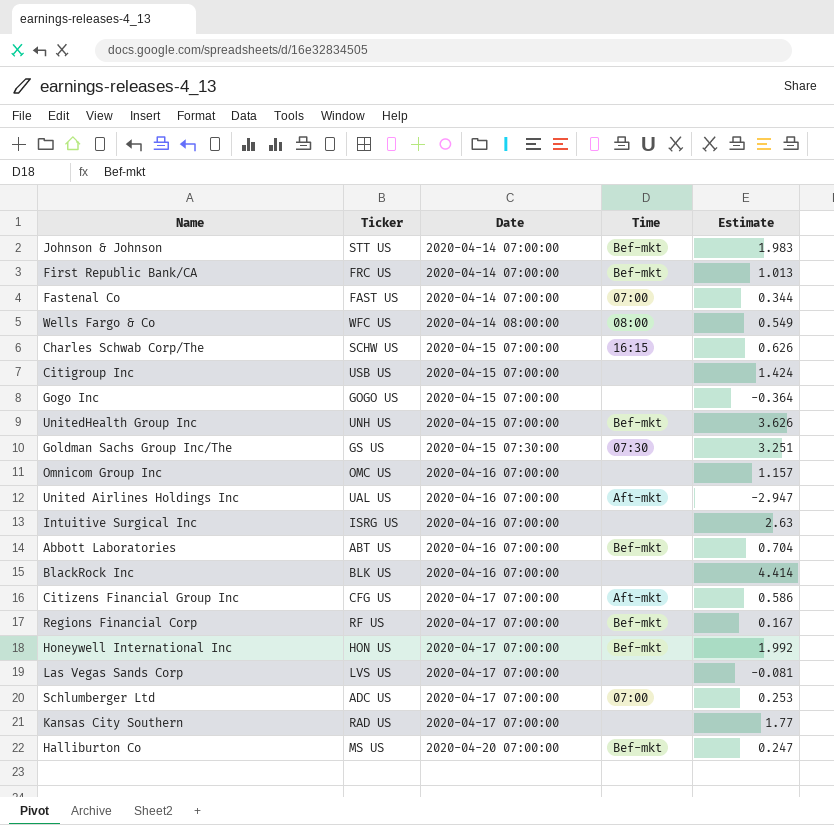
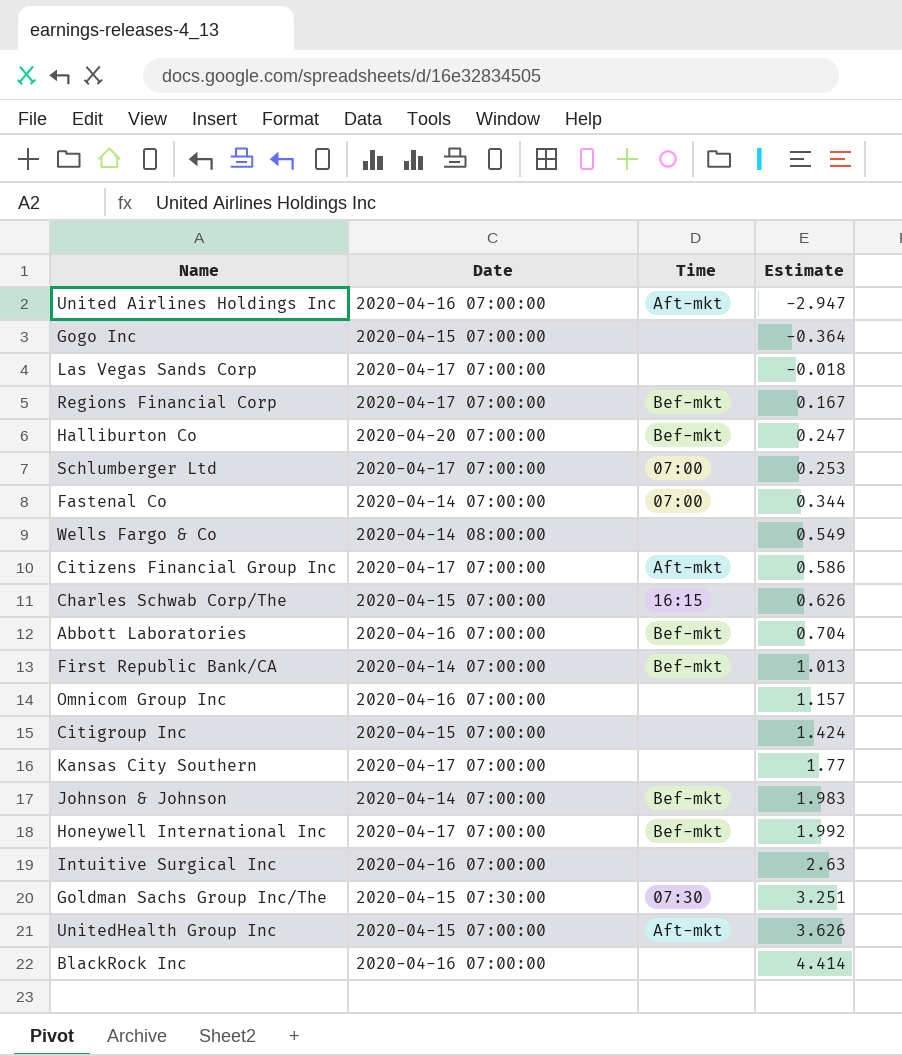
row order: Date ascending -> Estimate ascending
column Ticker | position: 2 -> none
Las Vegas Sands Corp | Estimate: -0.081 -> -0.018
Wells Fargo & Co | Time: 08:00 -> none
UnitedHealth Group Inc | Time: Bef-mkt -> Aft-mkt

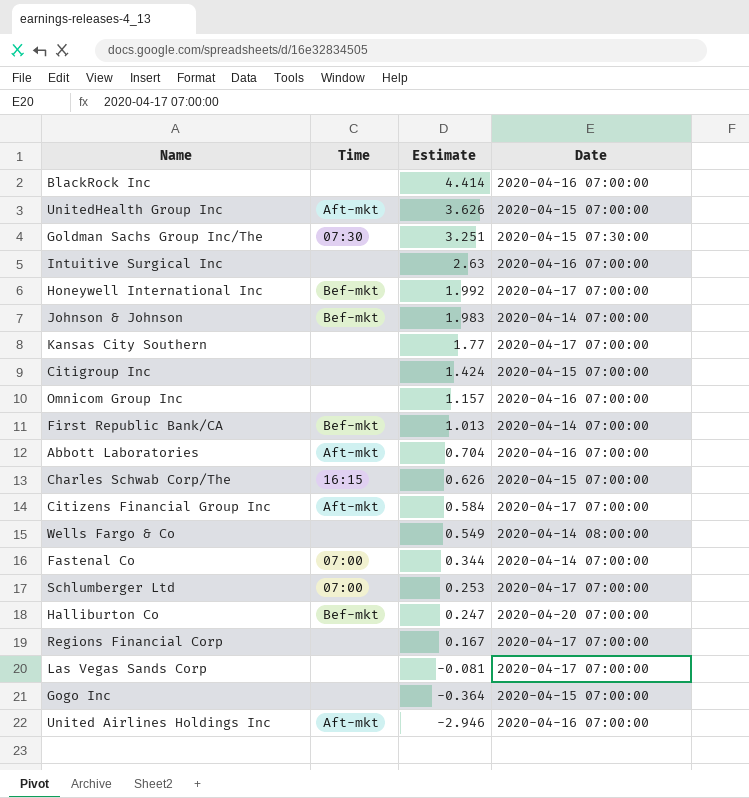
row order: Estimate ascending -> Estimate descending
column Date | position: 2 -> 4
Abbott Laboratories | Time: Bef-mkt -> Aft-mkt
Citizens Financial Group Inc | Estimate: 0.586 -> 0.584
Regions Financial Corp | Time: Bef-mkt -> none
Las Vegas Sands Corp | Estimate: -0.018 -> -0.081
United Airlines Holdings Inc | Estimate: -2.947 -> -2.946

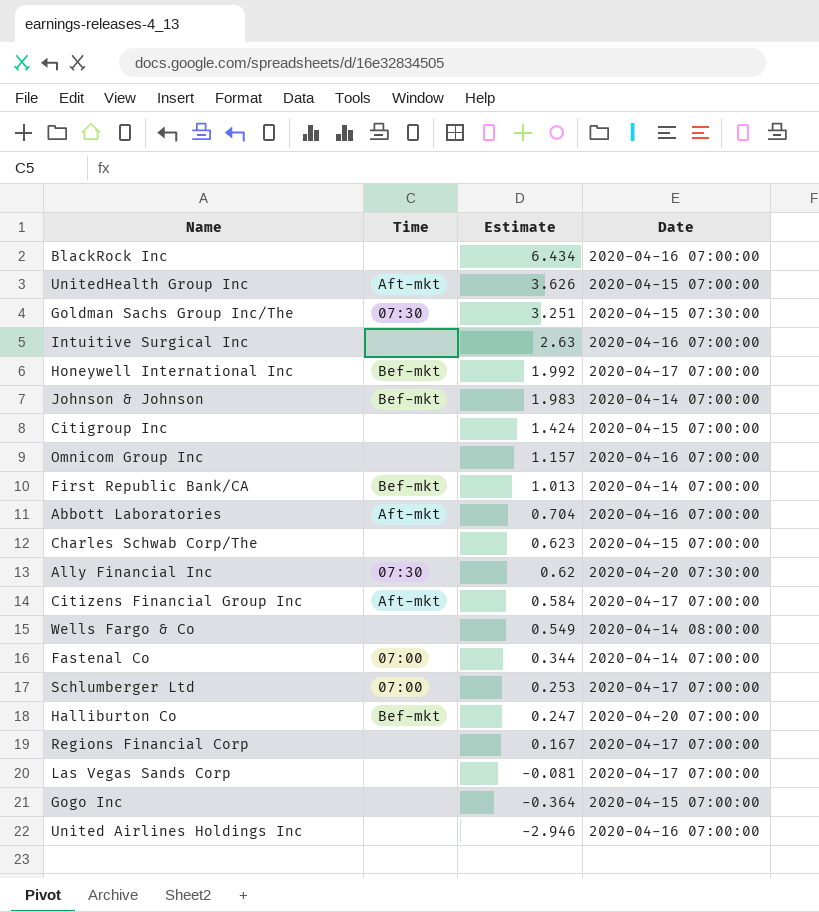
row Kansas City Southern: none | 1.77 | 2020-04-17 07:00:00 -> none
BlackRock Inc | Estimate: 4.414 -> 6.434
Charles Schwab Corp/The | Time: 16:15 -> none
Charles Schwab Corp/The | Estimate: 0.626 -> 0.623
row Ally Financial Inc: none -> 07:30 | 0.62 | 2020-04-20 07:30:00
United Airlines Holdings Inc | Time: Aft-mkt -> none

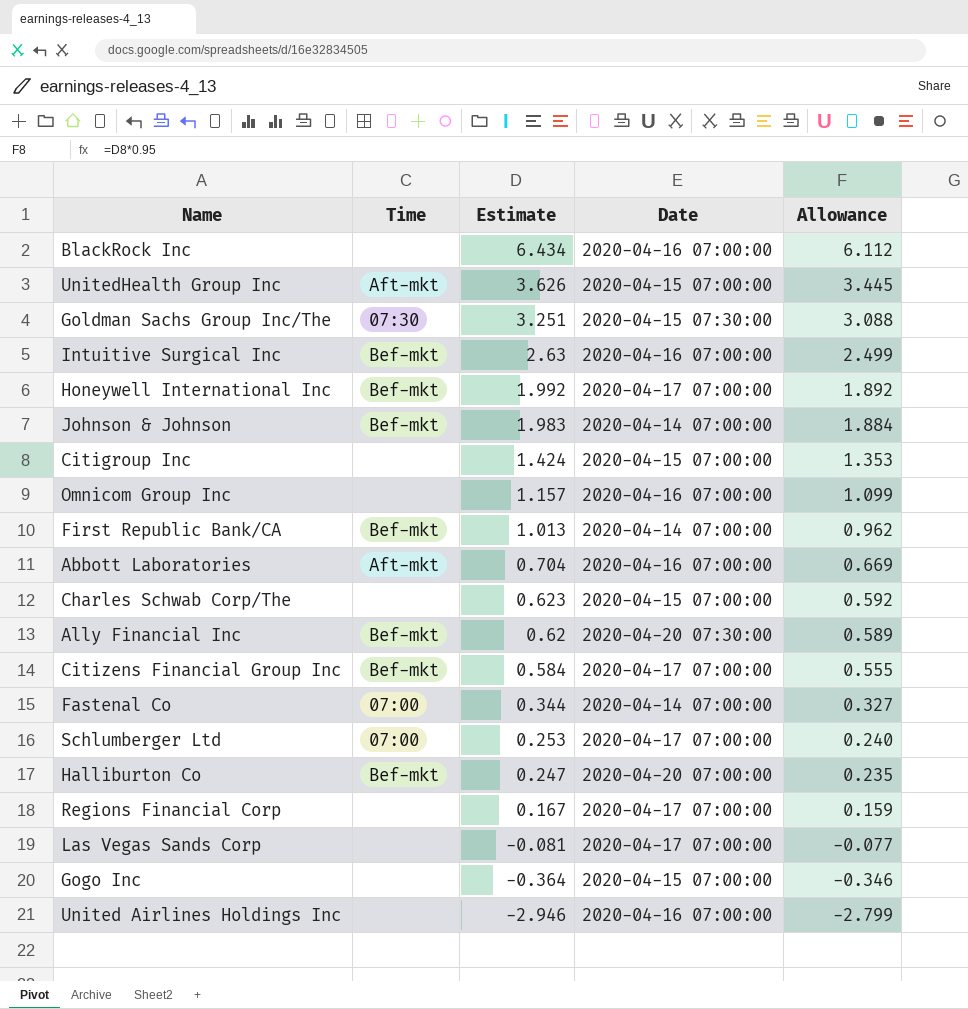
column Allowance | formula: none -> [Estimate] * 0.95
row Wells Fargo & Co: none | 0.549 | 2020-04-14 08:00:00 -> none
Intuitive Surgical Inc | Time: none -> Bef-mkt
Ally Financial Inc | Time: 07:30 -> Bef-mkt
Citizens Financial Group Inc | Time: Aft-mkt -> Bef-mkt

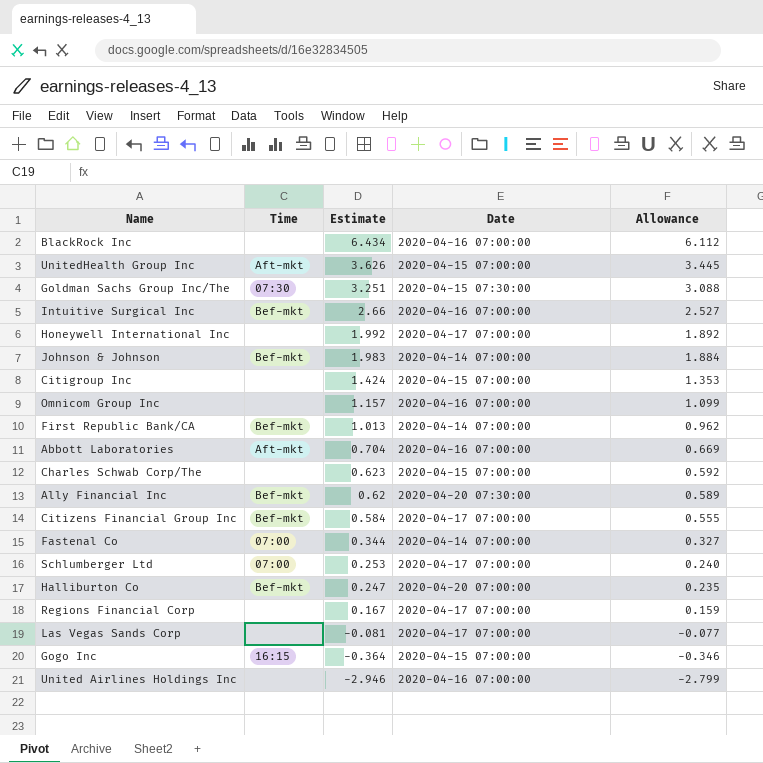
Intuitive Surgical Inc | Estimate: 2.63 -> 2.66
Intuitive Surgical Inc | Allowance: 2.499 -> 2.527
Honeywell International Inc | Time: Bef-mkt -> none
Gogo Inc | Time: none -> 16:15

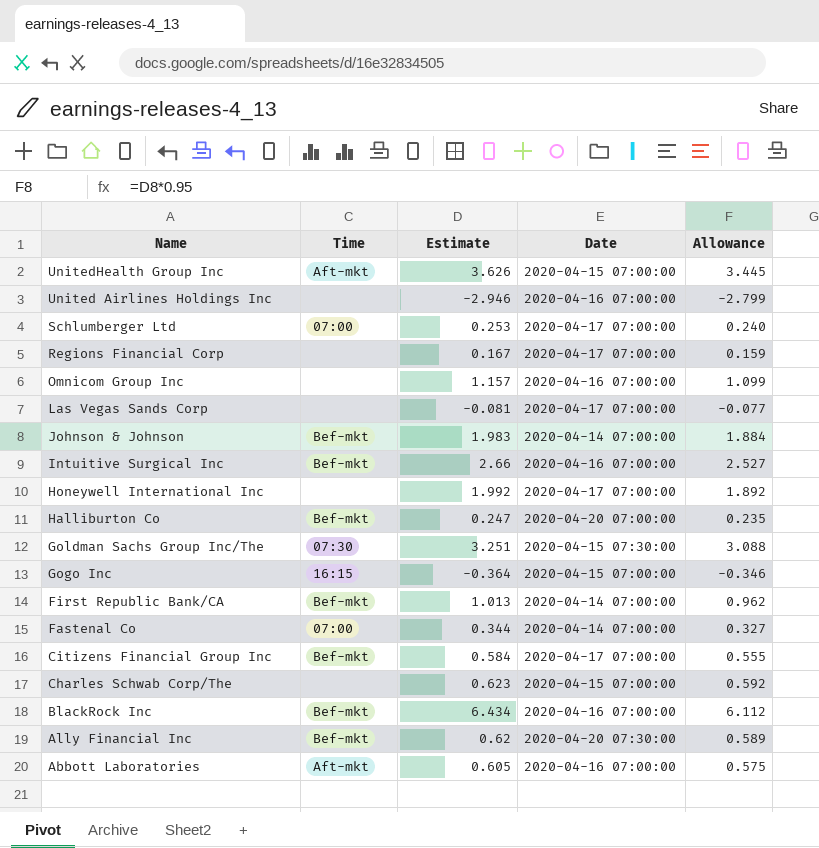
row order: Estimate descending -> Name descending
row Citigroup Inc: none | 1.424 | 2020-04-15 07:00:00 | 1.353 -> none
BlackRock Inc | Time: none -> Bef-mkt
Abbott Laboratories | Estimate: 0.704 -> 0.605
Abbott Laboratories | Allowance: 0.669 -> 0.575

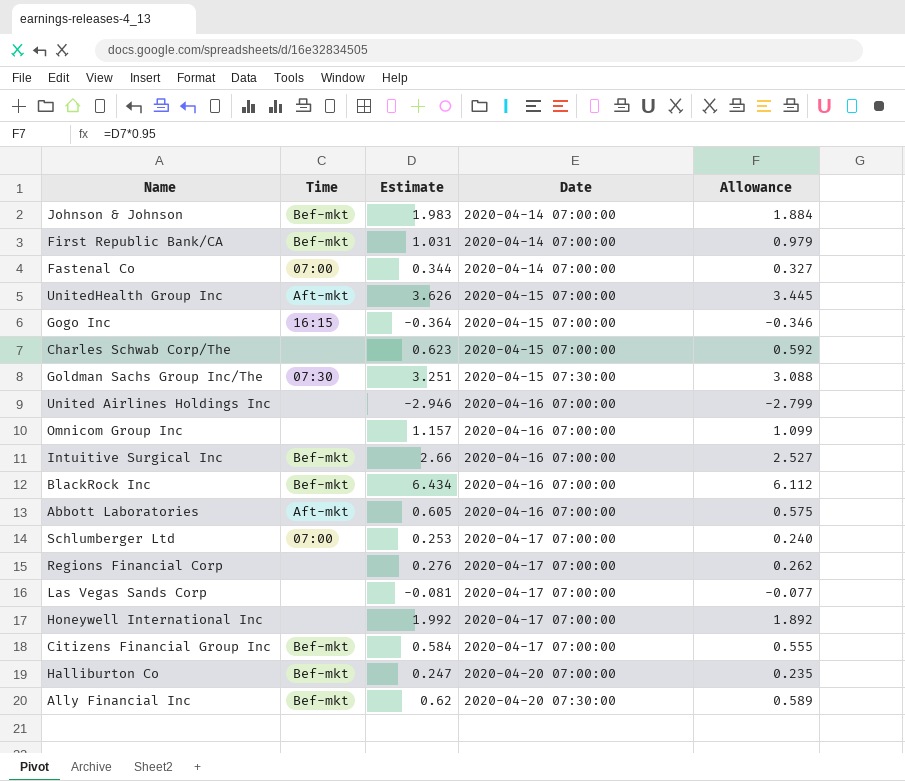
row order: Name descending -> Date ascending
First Republic Bank/CA | Estimate: 1.013 -> 1.031
First Republic Bank/CA | Allowance: 0.962 -> 0.979
Regions Financial Corp | Estimate: 0.167 -> 0.276
Regions Financial Corp | Allowance: 0.159 -> 0.262

